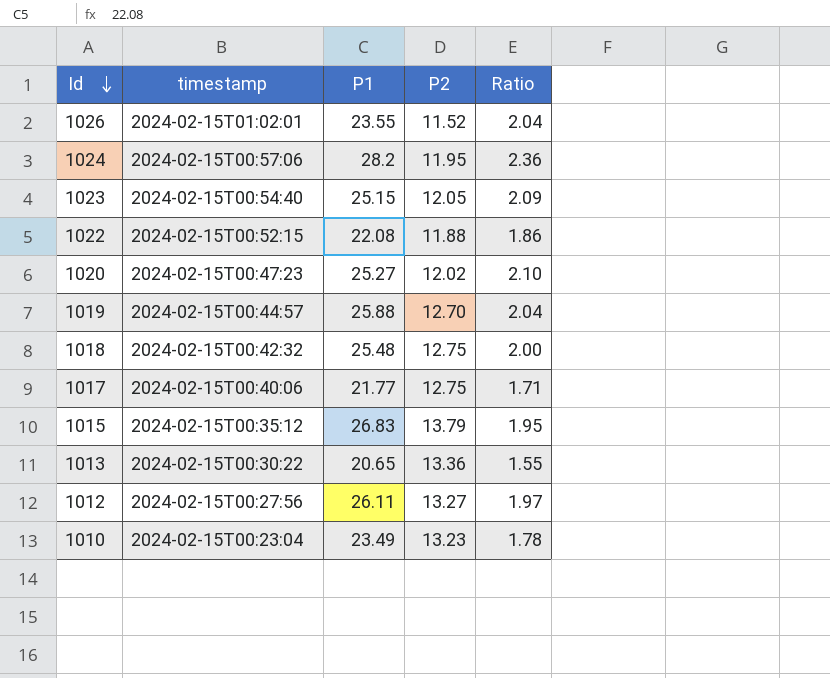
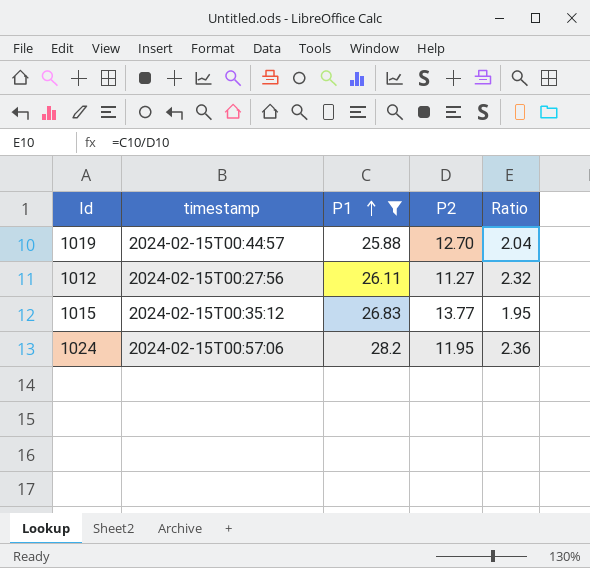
filter: none -> P1 >= 25.88
row order: Id descending -> P1 ascending
1012 | P2: 13.27 -> 11.27
1012 | Ratio: 1.97 -> 2.32
1015 | P2: 13.79 -> 13.77

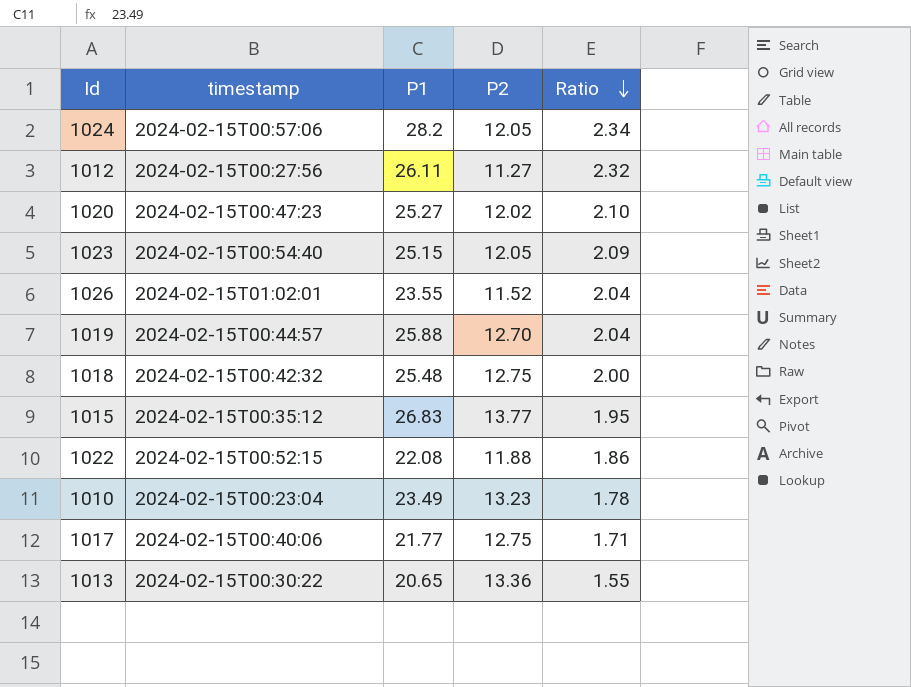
filter: P1 >= 25.88 -> none
row order: P1 ascending -> Ratio descending
1024 | P2: 11.95 -> 12.05
1024 | Ratio: 2.36 -> 2.34

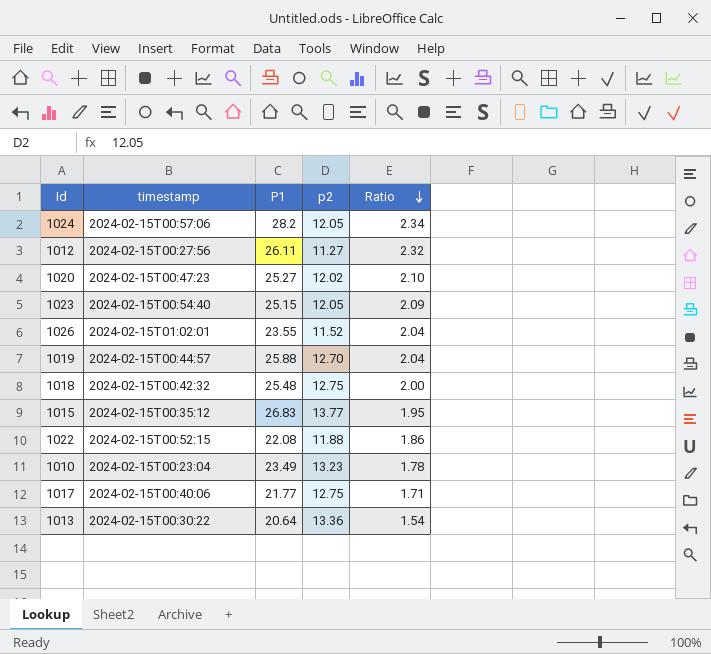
column name: P2 -> p2
1013 | P1: 20.65 -> 20.64
1013 | Ratio: 1.55 -> 1.54

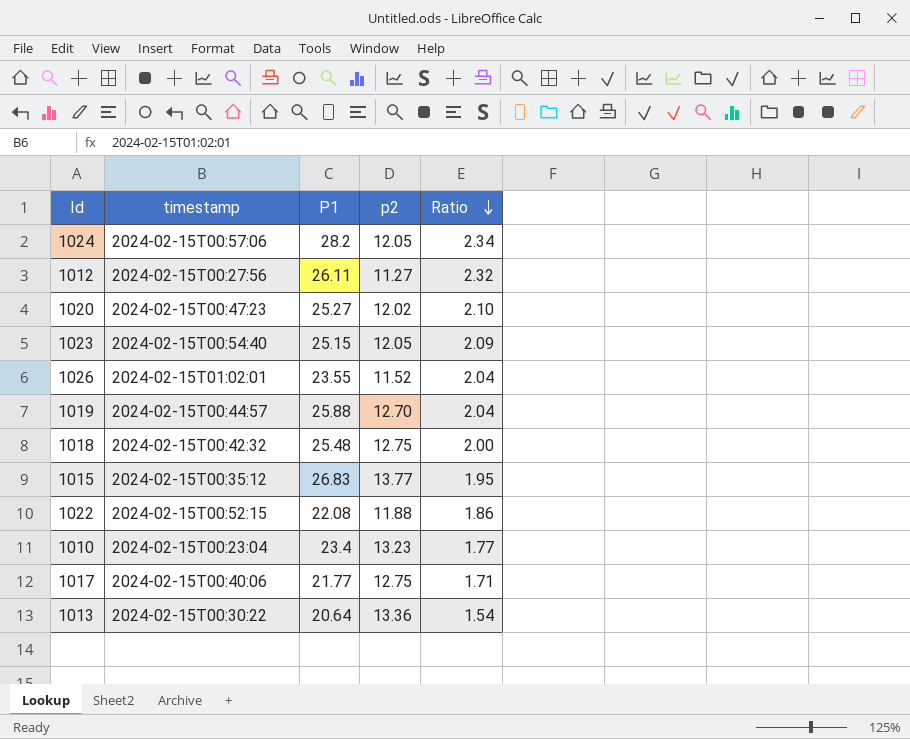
1010 | P1: 23.49 -> 23.4
1010 | Ratio: 1.78 -> 1.77

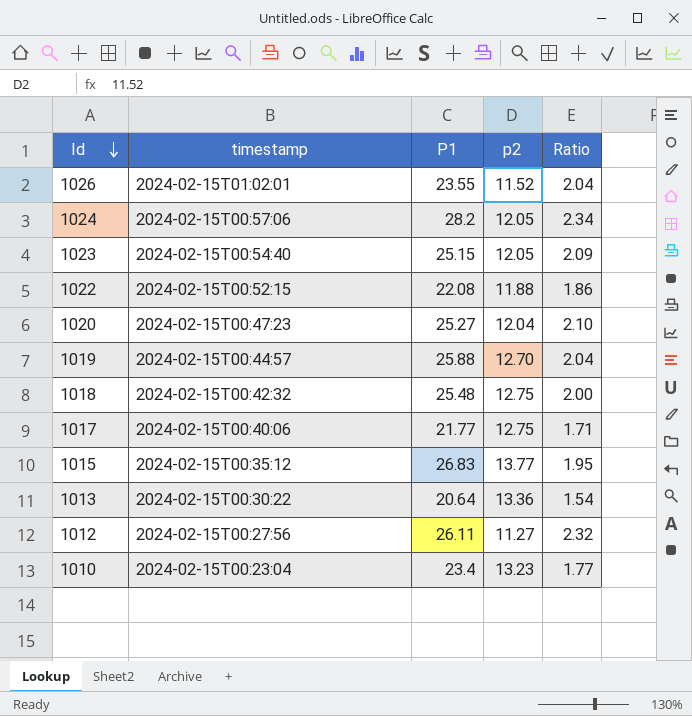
row order: Ratio descending -> Id descending
1020 | p2: 12.02 -> 12.04

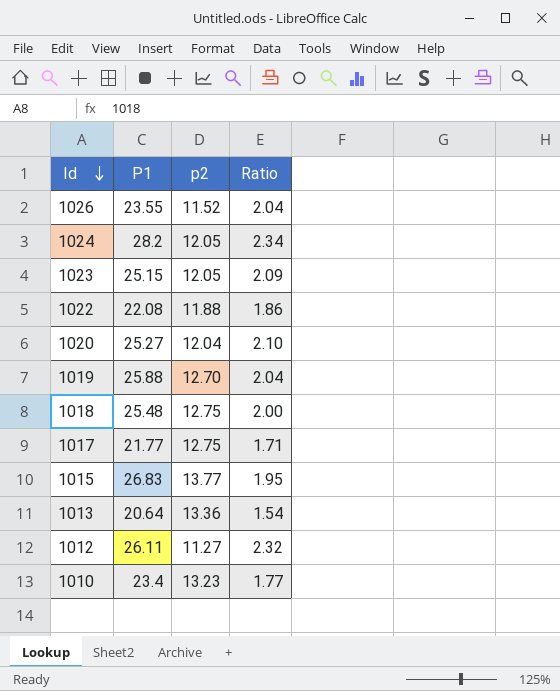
column timestamp | position: 2 -> none

